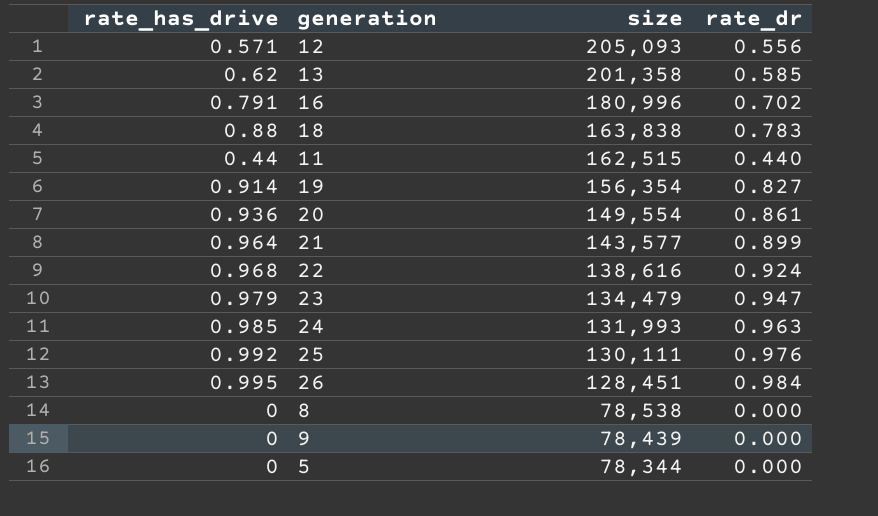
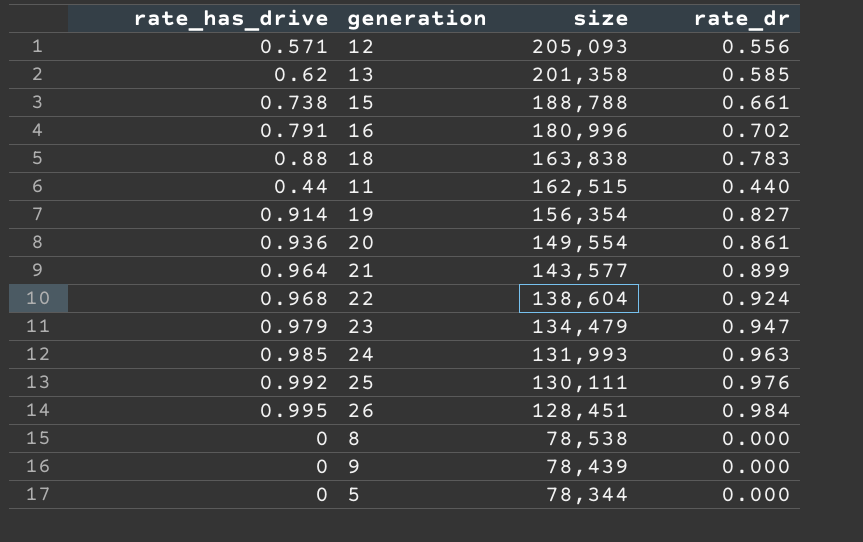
row 15: none -> 0.738 | 188,788 | 0.661
22 | size: 138,616 -> 138,604

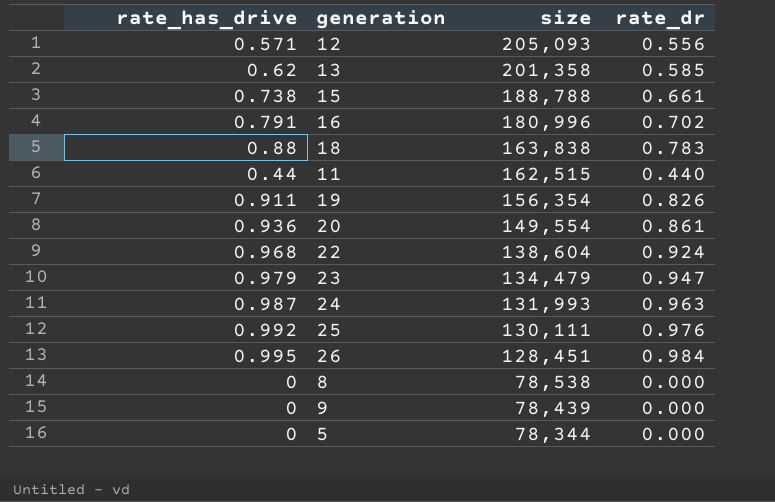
row 21: 0.964 | 143,577 | 0.899 -> none
19 | rate_has_drive: 0.914 -> 0.911
19 | rate_dr: 0.827 -> 0.826
24 | rate_has_drive: 0.985 -> 0.987

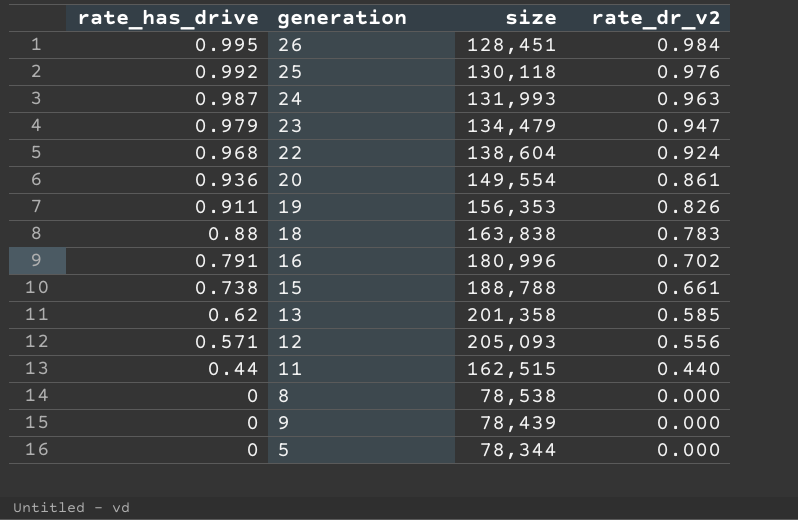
row order: size descending -> rate_has_drive descending
column name: rate_dr -> rate_dr_v2
25 | size: 130,111 -> 130,118
19 | size: 156,354 -> 156,353

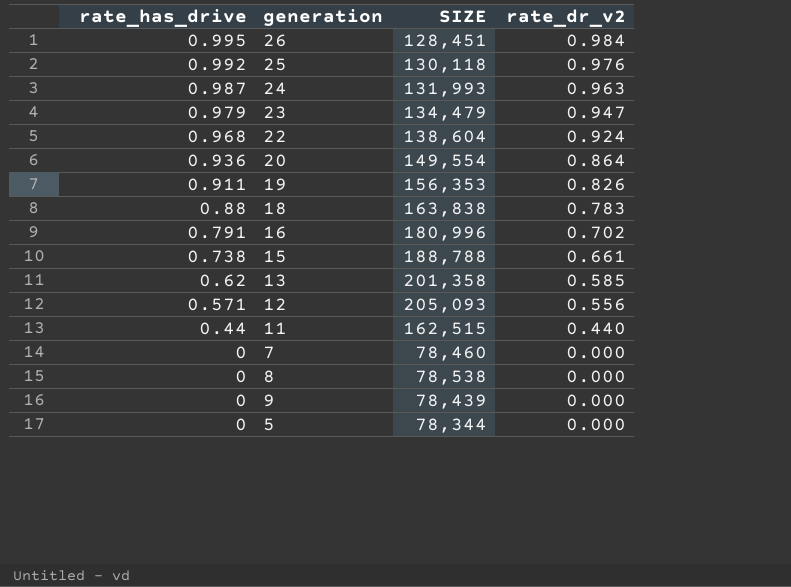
column name: size -> SIZE
20 | rate_dr_v2: 0.861 -> 0.864
row 7: none -> 0 | 78,460 | 0.000

